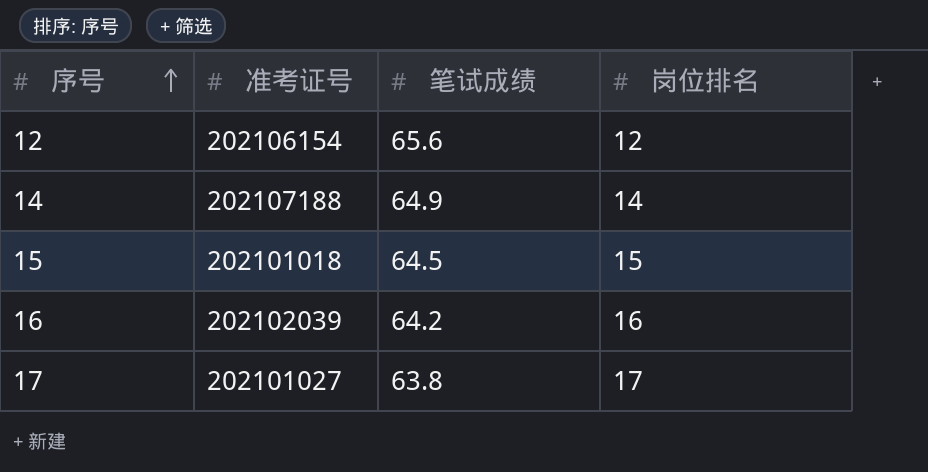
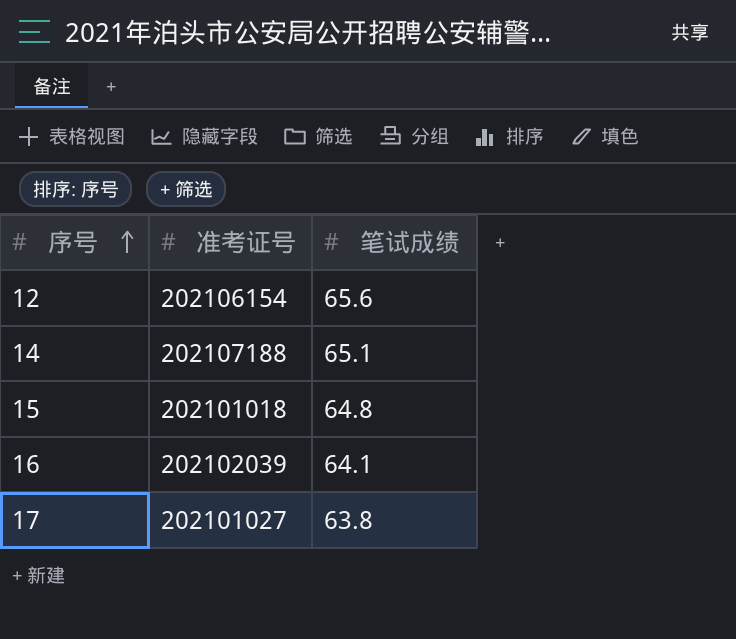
column 岗位排名 | position: 4 -> none
14 | 笔试成绩: 64.9 -> 65.1
15 | 笔试成绩: 64.5 -> 64.8
16 | 笔试成绩: 64.2 -> 64.1

